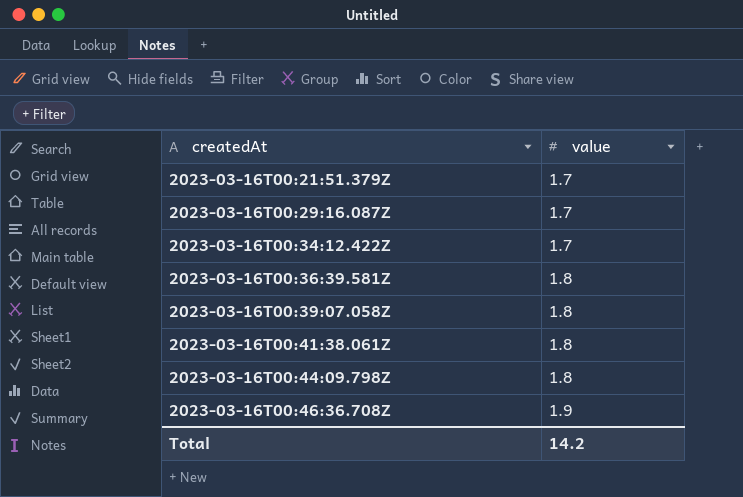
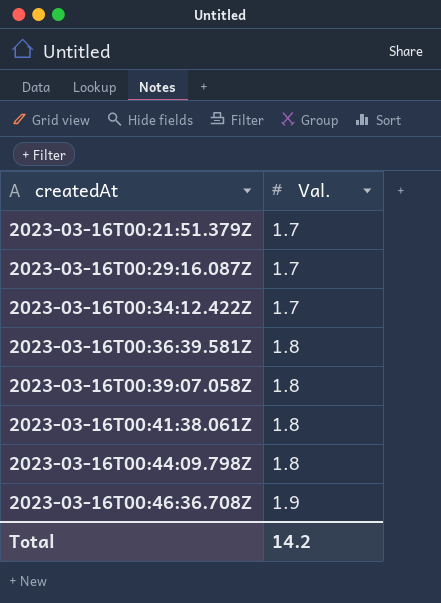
column name: value -> Val.

